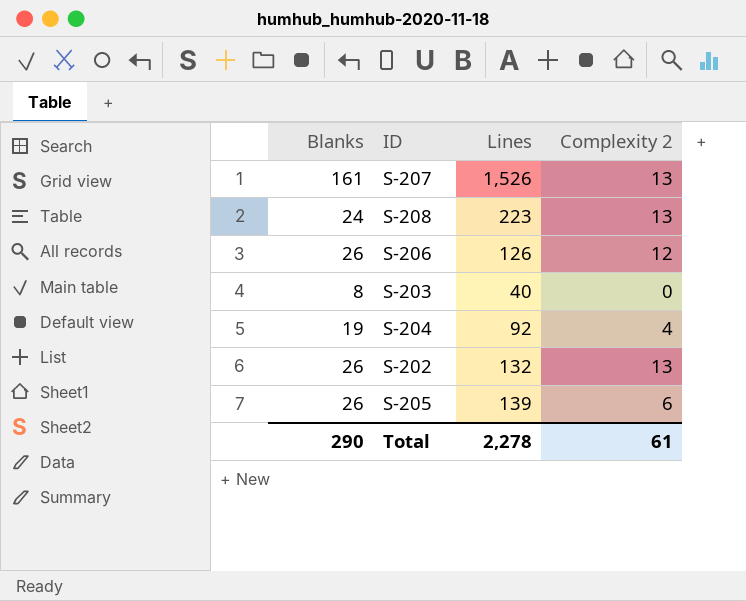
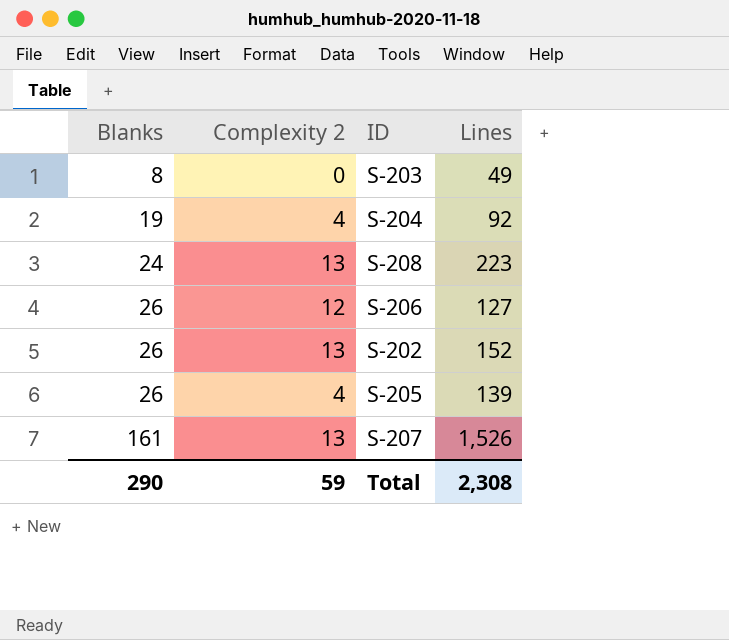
row order: none -> Blanks ascending
column Complexity 2 | position: 4 -> 2
S-203 | Lines: 40 -> 49
S-206 | Lines: 126 -> 127
S-202 | Lines: 132 -> 152
S-205 | Complexity 2: 6 -> 4
Total | Complexity 2: 61 -> 59
Total | Lines: 2,278 -> 2,308

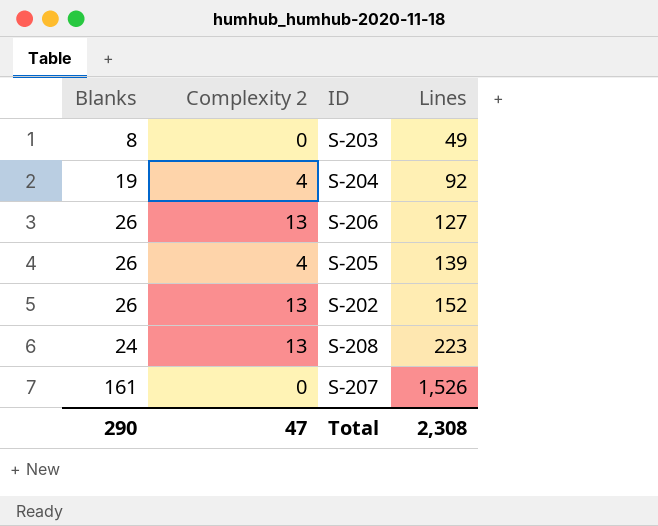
row order: Blanks ascending -> Lines ascending
S-206 | Complexity 2: 12 -> 13
S-207 | Complexity 2: 13 -> 0
Total | Complexity 2: 59 -> 47

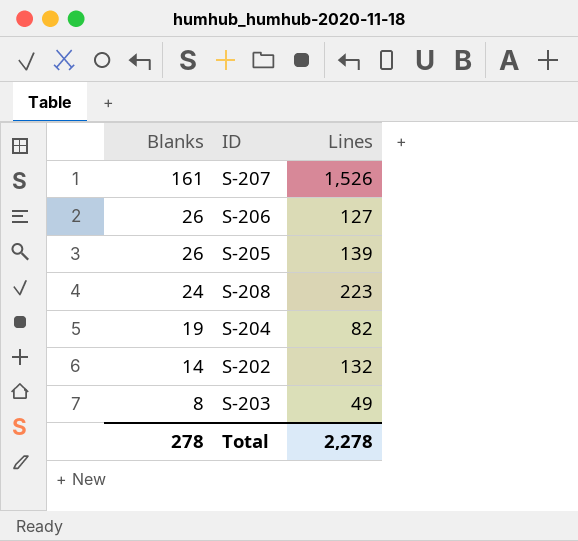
row order: Lines ascending -> Blanks descending
column Complexity 2 | position: 2 -> none
S-204 | Lines: 92 -> 82
S-202 | Blanks: 26 -> 14
S-202 | Lines: 152 -> 132
Total | Blanks: 290 -> 278
Total | Lines: 2,308 -> 2,278

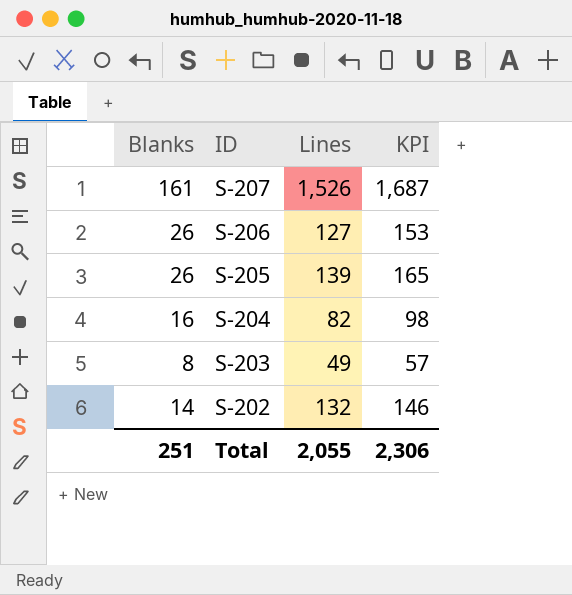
row order: Blanks descending -> ID descending
column KPI | formula: none -> [Blanks] + [Lines]
row S-208: 24 | 223 -> none
S-204 | Blanks: 19 -> 16
Total | Blanks: 278 -> 251
Total | Lines: 2,278 -> 2,055

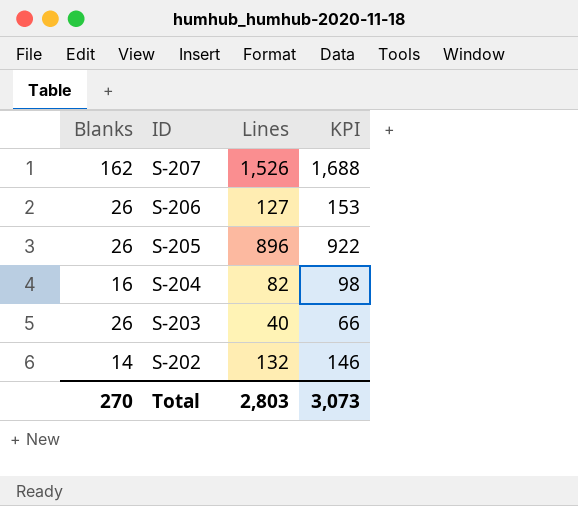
S-207 | Blanks: 161 -> 162
S-207 | KPI: 1,687 -> 1,688
S-205 | Lines: 139 -> 896
S-205 | KPI: 165 -> 922
S-203 | Blanks: 8 -> 26
S-203 | Lines: 49 -> 40
S-203 | KPI: 57 -> 66
Total | Blanks: 251 -> 270
Total | Lines: 2,055 -> 2,803
Total | KPI: 2,306 -> 3,073

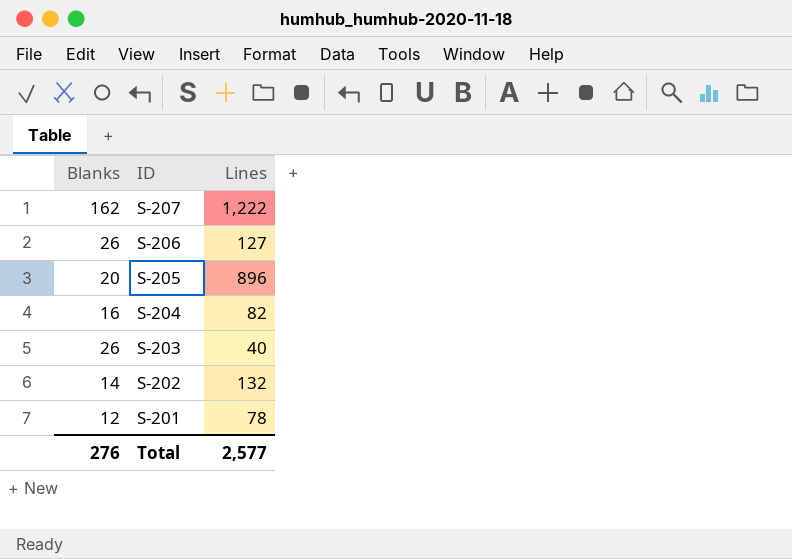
column KPI | formula: [Blanks] + [Lines] -> none
S-207 | Lines: 1,526 -> 1,222
S-205 | Blanks: 26 -> 20
row S-201: none -> 12 | 78
Total | Blanks: 270 -> 276
Total | Lines: 2,803 -> 2,577

